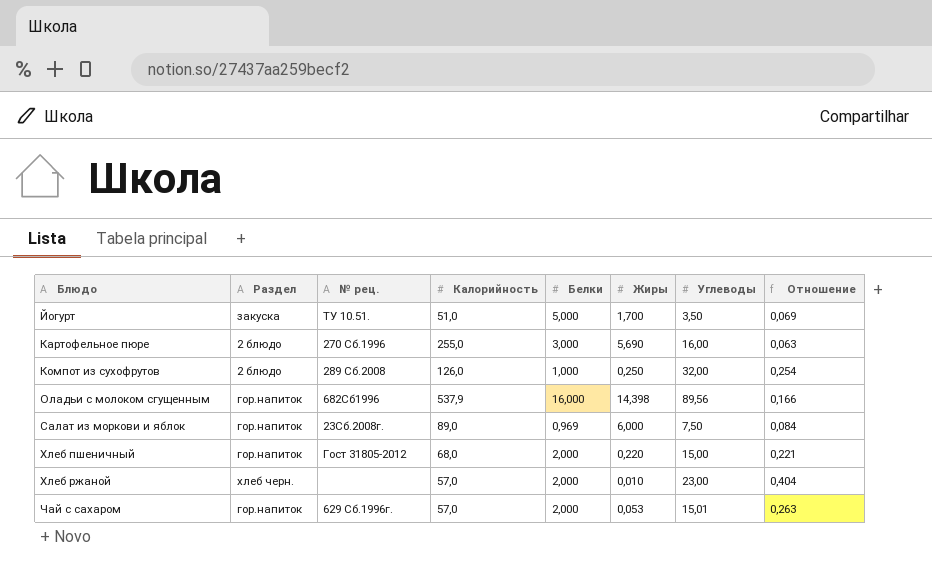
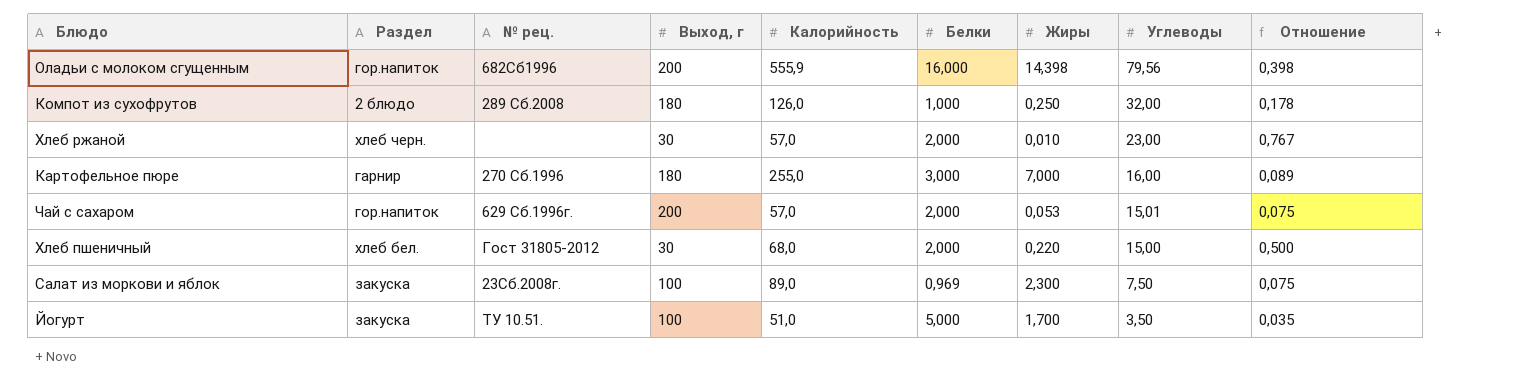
row order: Блюдо ascending -> Углеводы descending
column Выход, г | position: none -> 4
column Отношение | formula: [Углеводы] / [Калорийность] -> [Углеводы] / [Выход, г]
Оладьи с молоком сгущенным | Калорийность: 537,9 -> 555,9
Оладьи с молоком сгущенным | Углеводы: 89,56 -> 79,56
Картофельное пюре | Раздел: 2 блюдо -> гарнир
Картофельное пюре | Жиры: 5,690 -> 7,000
Хлеб пшеничный | Раздел: гор.напиток -> хлеб бел.
Салат из моркови и яблок | Раздел: гор.напиток -> закуска
Салат из моркови и яблок | Жиры: 6,000 -> 2,300

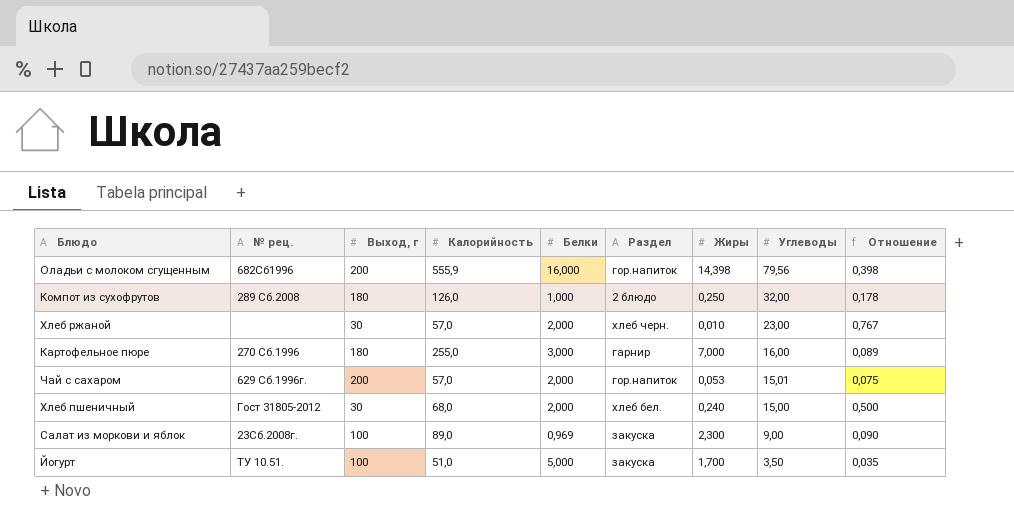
column Раздел | position: 2 -> 6
Хлеб пшеничный | Жиры: 0,220 -> 0,240
Салат из моркови и яблок | Углеводы: 7,50 -> 9,00
Салат из моркови и яблок | Отношение: 0,075 -> 0,090

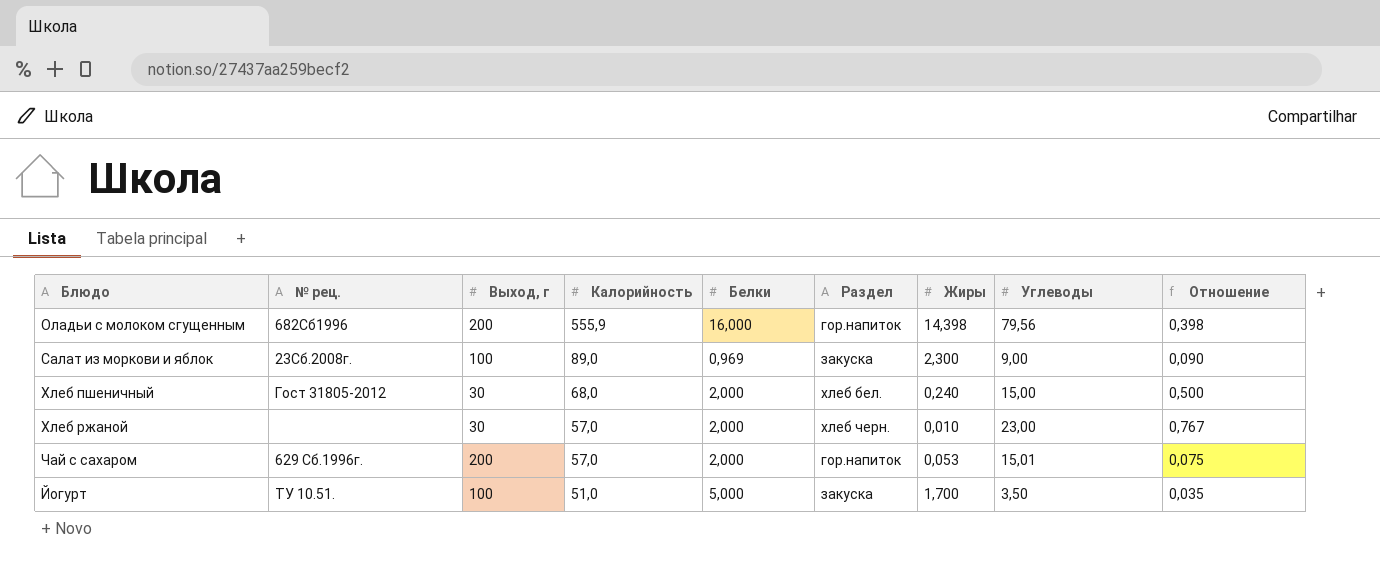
row order: Углеводы descending -> Калорийность descending
row Компот из сухофрутов: 289 Сб.2008 | 180 | 126,0 | 1,000 | 2 блюдо | 0,250 | 32,00 | 0,178 -> none
row Картофельное пюре: 270 Сб.1996 | 180 | 255,0 | 3,000 | гарнир | 7,000 | 16,00 | 0,089 -> none

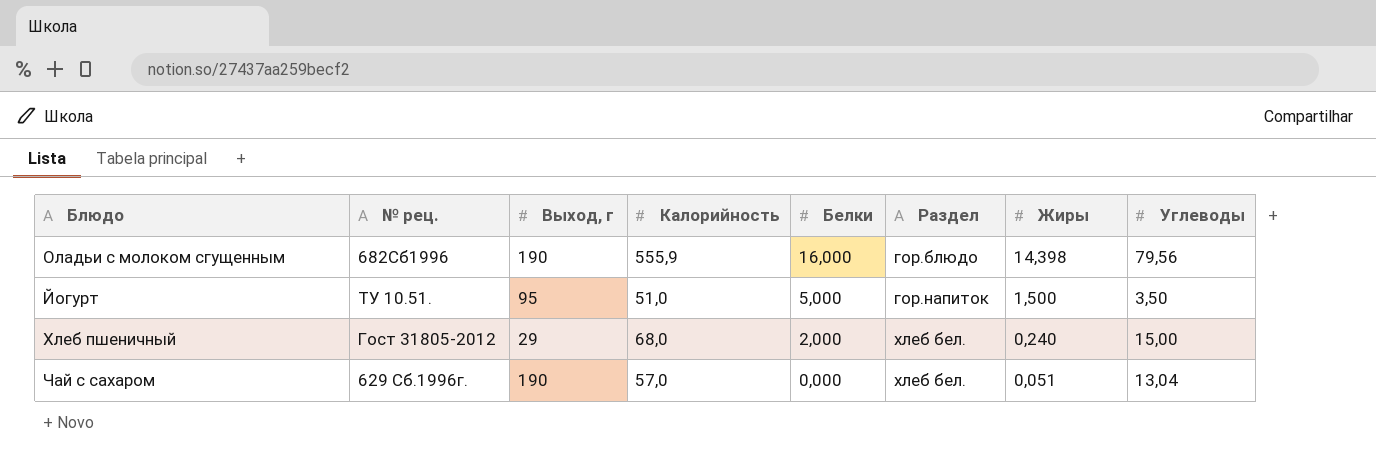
row order: Калорийность descending -> Белки descending
column Отношение | formula: [Углеводы] / [Выход, г] -> none
row Салат из моркови и яблок: 23Сб.2008г. | 100 | 89,0 | 0,969 | закуска | 2,300 | 9,00 | 0,090 -> none
row Хлеб ржаной: none | 30 | 57,0 | 2,000 | хлеб черн. | 0,010 | 23,00 | 0,767 -> none
Оладьи с молоком сгущенным | Выход, г: 200 -> 190
Оладьи с молоком сгущенным | Раздел: гор.напиток -> гор.блюдо
Йогурт | Выход, г: 100 -> 95
Йогурт | Раздел: закуска -> гор.напиток
Йогурт | Жиры: 1,700 -> 1,500
Хлеб пшеничный | Выход, г: 30 -> 29
Чай с сахаром | Выход, г: 200 -> 190
Чай с сахаром | Белки: 2,000 -> 0,000
Чай с сахаром | Раздел: гор.напиток -> хлеб бел.
Чай с сахаром | Жиры: 0,053 -> 0,051
Чай с сахаром | Углеводы: 15,01 -> 13,04

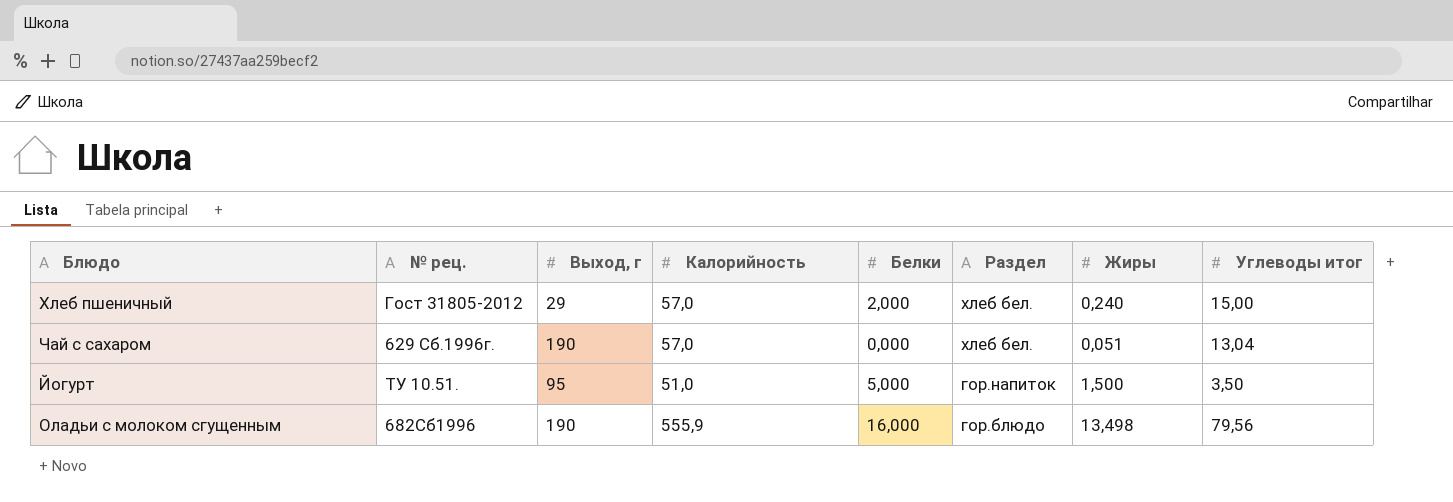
row order: Белки descending -> Раздел descending
column name: Углеводы -> Углеводы итог
Хлеб пшеничный | Калорийность: 68,0 -> 57,0
Оладьи с молоком сгущенным | Жиры: 14,398 -> 13,498

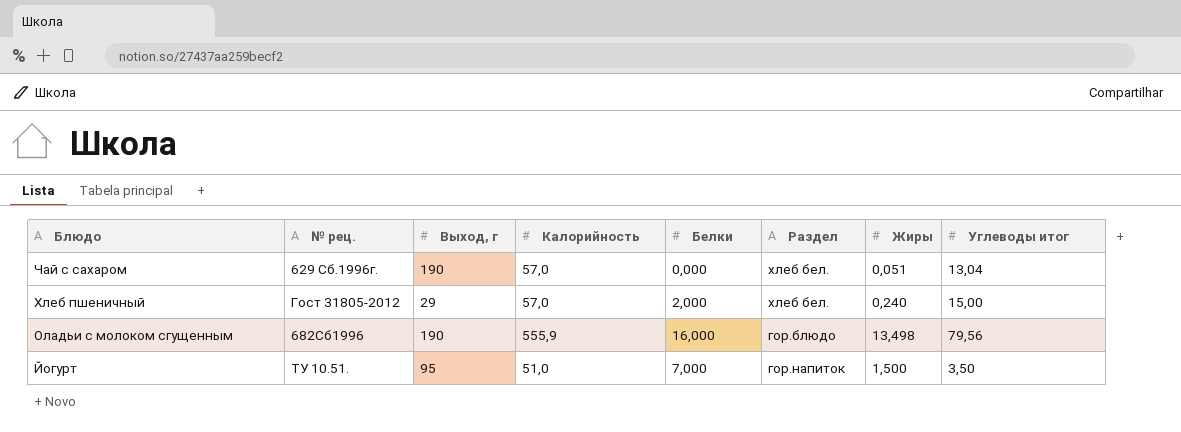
row order: Раздел descending -> Блюдо descending
Йогурт | Белки: 5,000 -> 7,000

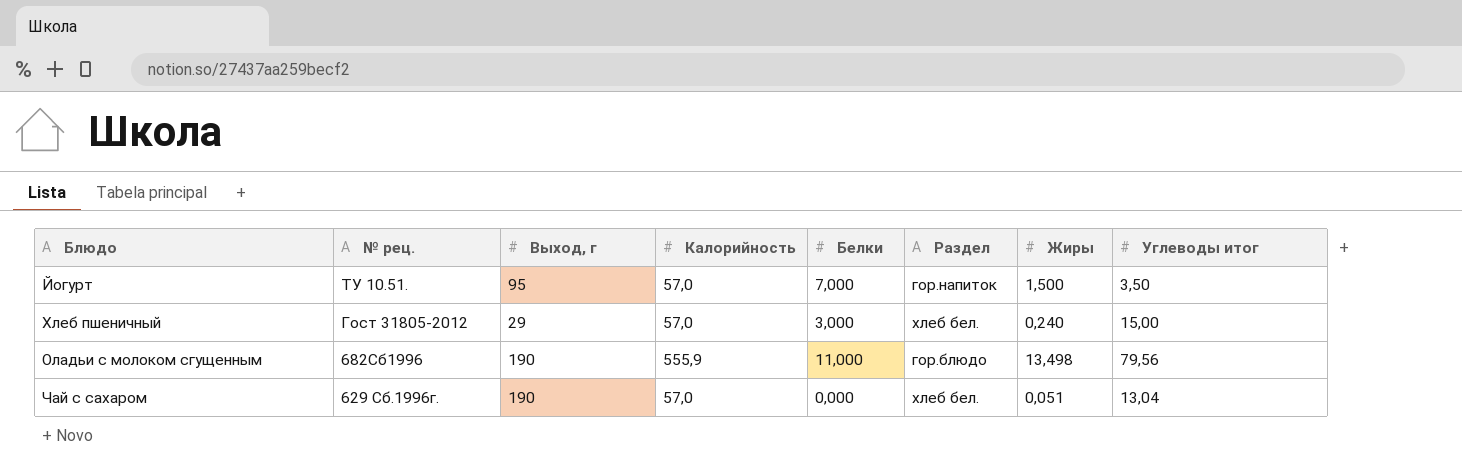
row order: Блюдо descending -> № рец. descending
Йогурт | Калорийность: 51,0 -> 57,0
Хлеб пшеничный | Белки: 2,000 -> 3,000
Оладьи с молоком сгущенным | Белки: 16,000 -> 11,000

